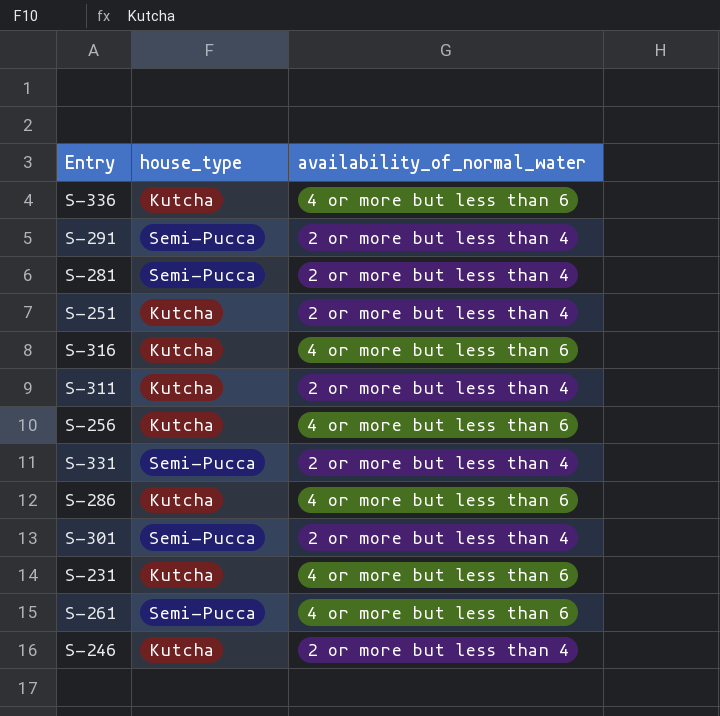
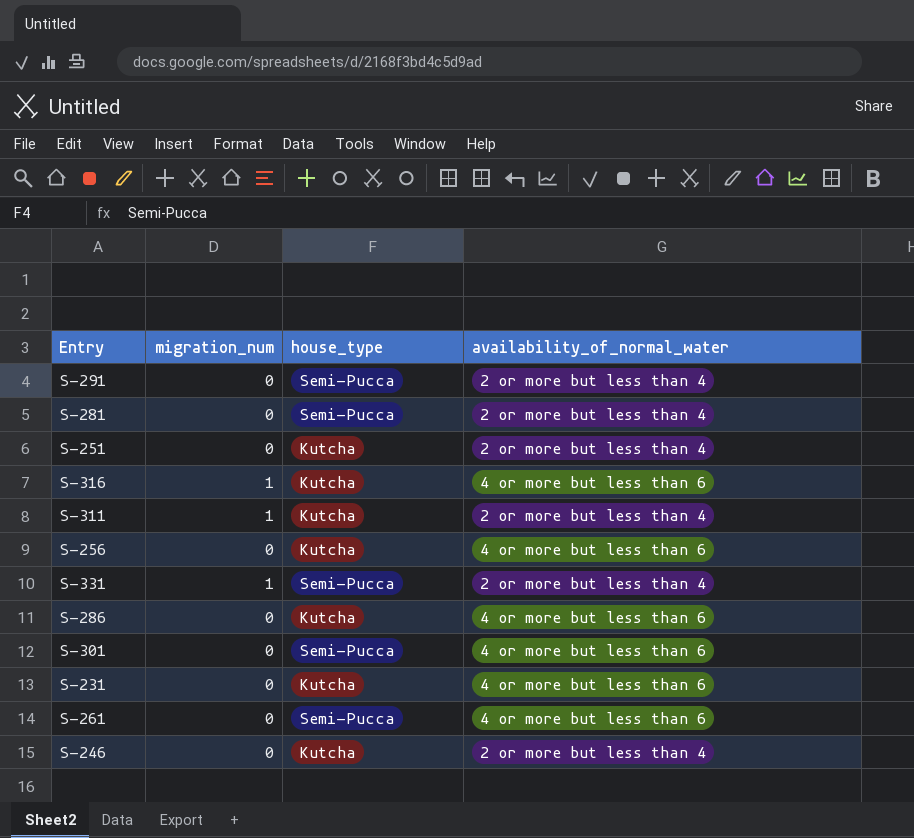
column migration_num | position: none -> 2
row S-336: Kutcha | 4 or more but less than 6 -> none
S-301 | availability_of_normal_water: 2 or more but less than 4 -> 4 or more but less than 6

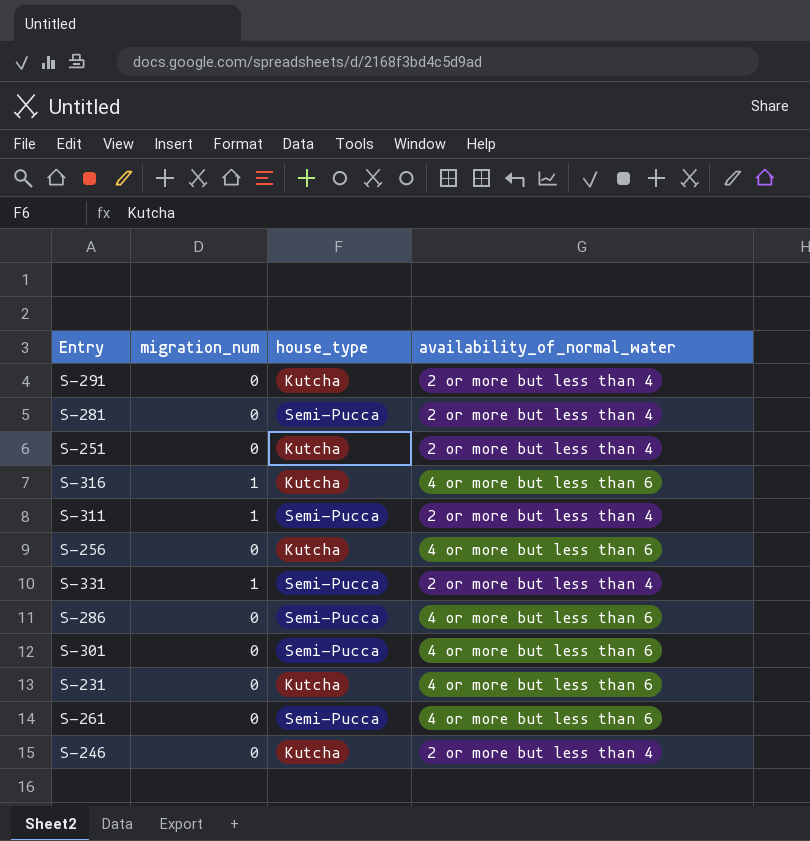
S-291 | house_type: Semi-Pucca -> Kutcha
S-311 | house_type: Kutcha -> Semi-Pucca
S-286 | house_type: Kutcha -> Semi-Pucca

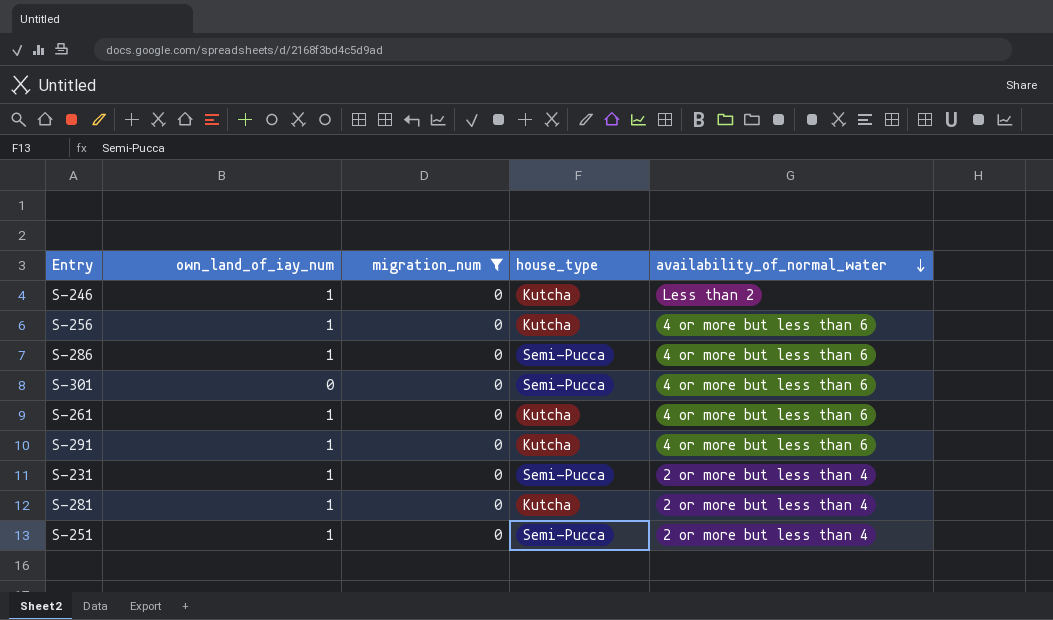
filter: none -> migration_num = 0
row order: none -> availability_of_normal_water descending
column own_land_of_iay_num | position: none -> 2
S-246 | availability_of_normal_water: 2 or more but less than 4 -> Less than 2
S-261 | house_type: Semi-Pucca -> Kutcha
S-291 | availability_of_normal_water: 2 or more but less than 4 -> 4 or more but less than 6
S-231 | house_type: Kutcha -> Semi-Pucca
S-231 | availability_of_normal_water: 4 or more but less than 6 -> 2 or more but less than 4
S-281 | house_type: Semi-Pucca -> Kutcha
S-251 | house_type: Kutcha -> Semi-Pucca

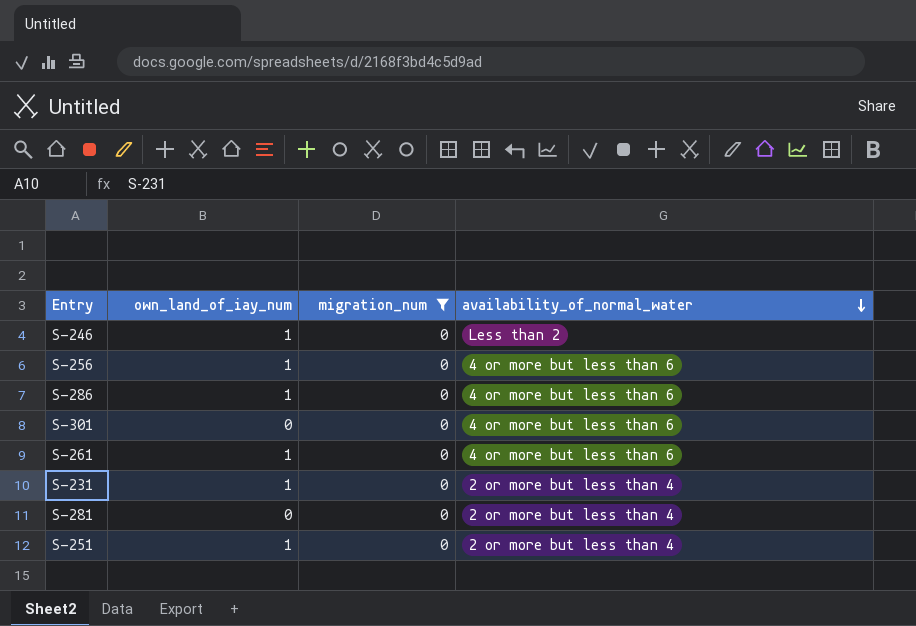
column house_type | position: 4 -> none
row S-291: 1 | 0 | Kutcha | 4 or more but less than 6 -> none
S-281 | own_land_of_iay_num: 1 -> 0

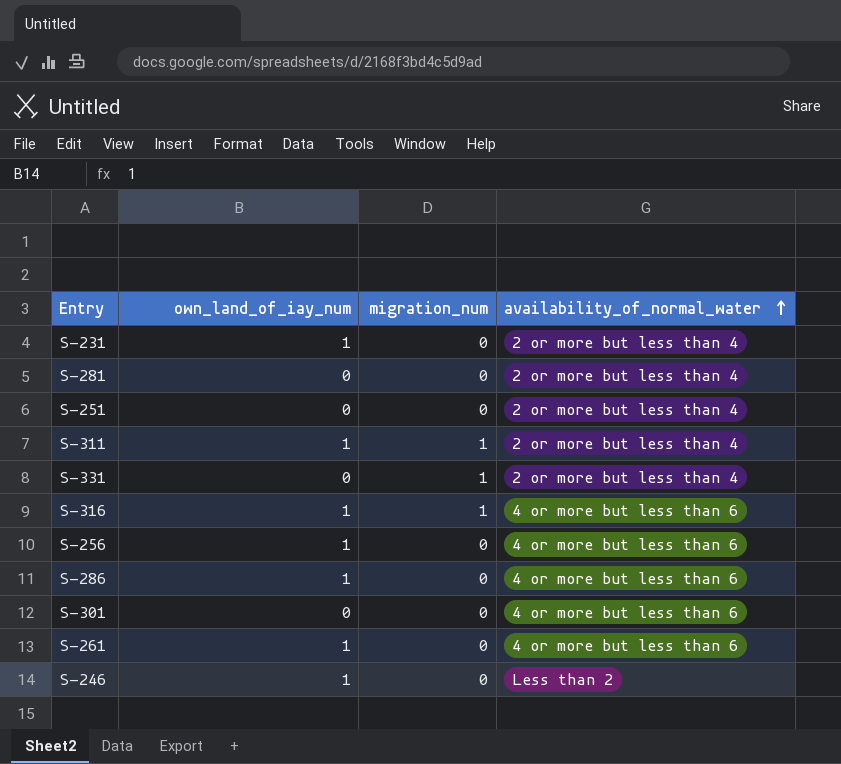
filter: migration_num = 0 -> none
row order: availability_of_normal_water descending -> availability_of_normal_water ascending
S-251 | own_land_of_iay_num: 1 -> 0

